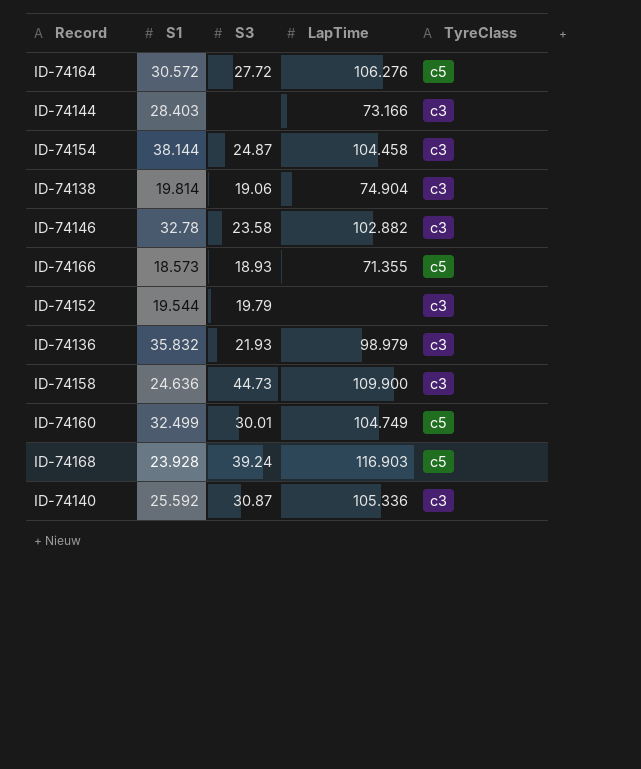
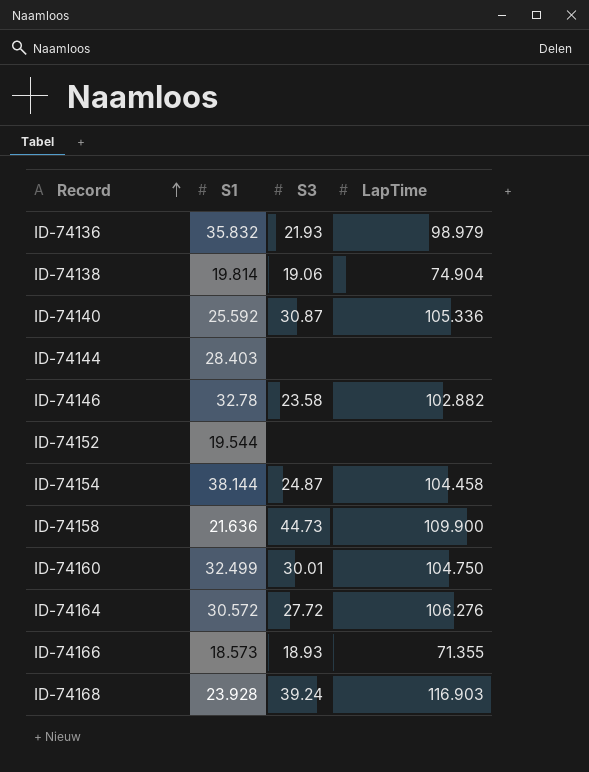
row order: none -> Record ascending
column TyreClass | position: 5 -> none
ID-74144 | LapTime: 73.166 -> none
ID-74152 | S3: 19.79 -> none
ID-74158 | S1: 24.636 -> 21.636
ID-74160 | LapTime: 104.749 -> 104.750

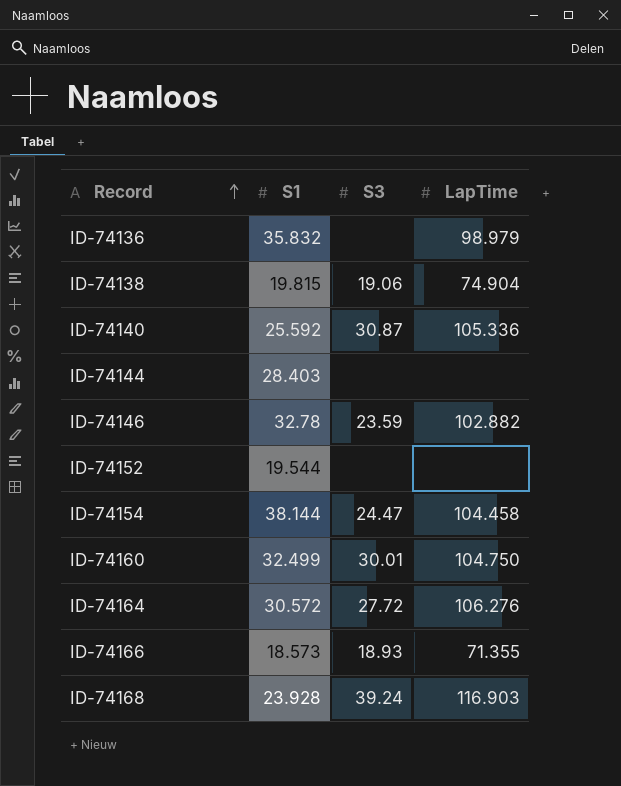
row ID-74158: 21.636 | 44.73 | 109.900 -> none
ID-74136 | S3: 21.93 -> none
ID-74138 | S1: 19.814 -> 19.815
ID-74146 | S3: 23.58 -> 23.59
ID-74154 | S3: 24.87 -> 24.47

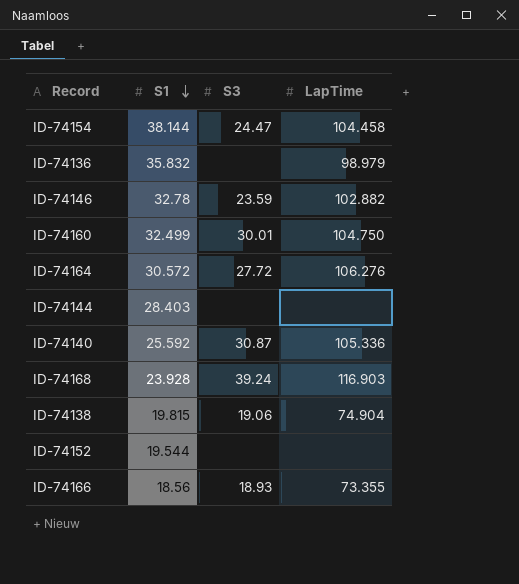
row order: Record ascending -> S1 descending
ID-74166 | S1: 18.573 -> 18.56
ID-74166 | LapTime: 71.355 -> 73.355

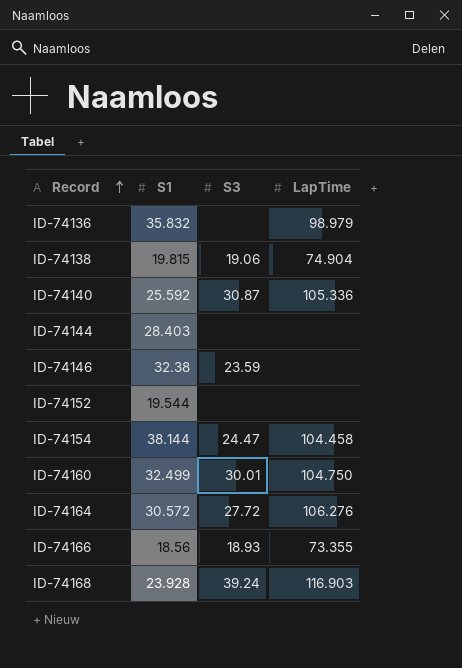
row order: S1 descending -> Record ascending
ID-74146 | S1: 32.78 -> 32.38
ID-74146 | LapTime: 102.882 -> none

